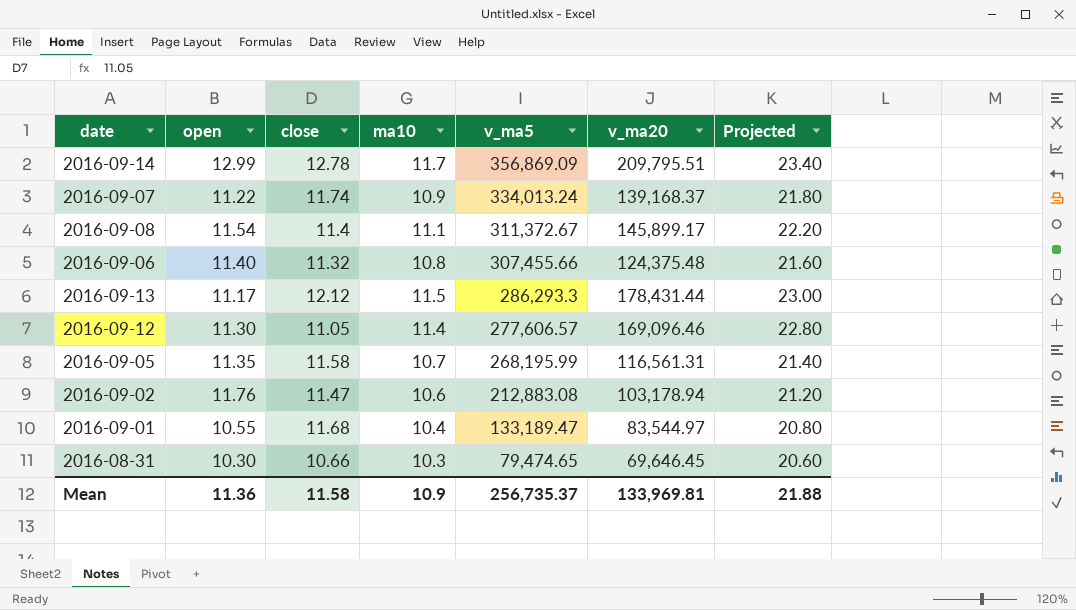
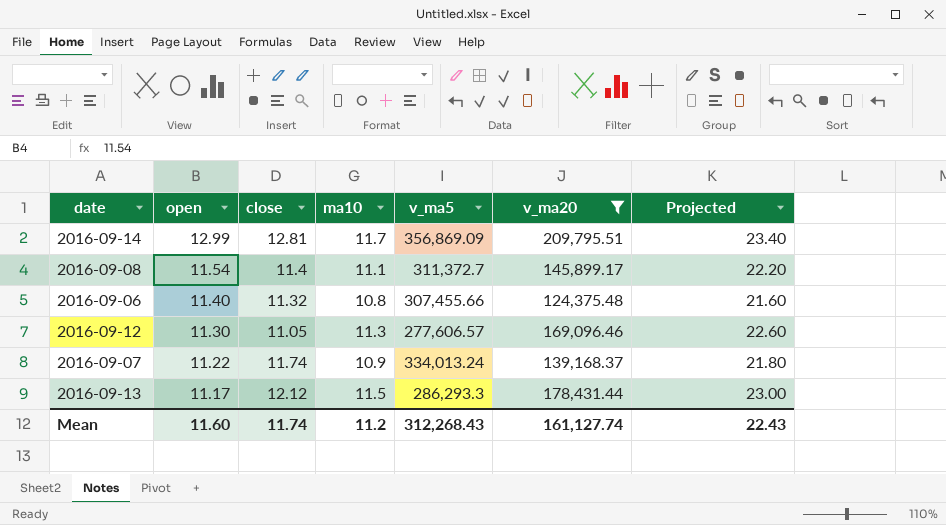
filter: none -> v_ma20 >= 124,375.48
row order: v_ma5 descending -> open descending
2016-09-14 | close: 12.78 -> 12.81
2016-09-08 | v_ma5: 311,372.67 -> 311,372.7
2016-09-12 | ma10: 11.4 -> 11.3
2016-09-12 | Projected: 22.80 -> 22.60
Mean | open: 11.36 -> 11.60
Mean | close: 11.58 -> 11.74
Mean | ma10: 10.9 -> 11.2
Mean | v_ma5: 256,735.37 -> 312,268.43
Mean | v_ma20: 133,969.81 -> 161,127.74
Mean | Projected: 21.88 -> 22.43

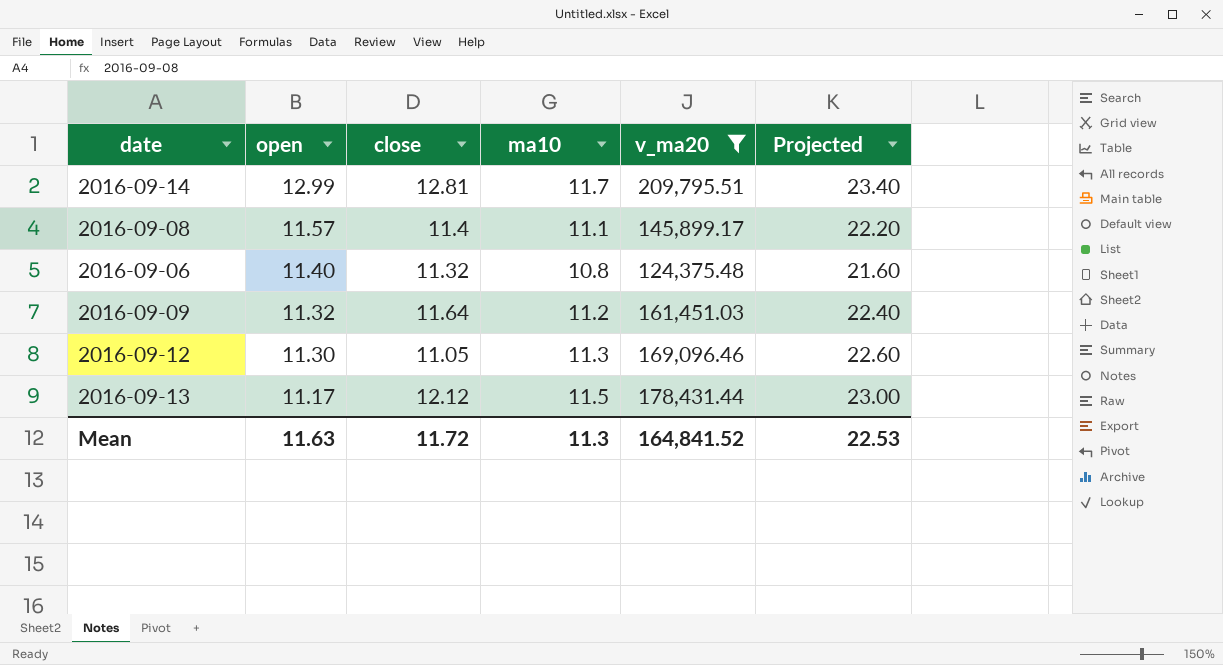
column v_ma5 | position: 5 -> none
row 2016-09-07: 11.22 | 11.74 | 10.9 | 334,013.24 | 139,168.37 | 21.80 -> none
2016-09-08 | open: 11.54 -> 11.57
row 2016-09-09: none -> 11.32 | 11.64 | 11.2 | 161,451.03 | 22.40
Mean | open: 11.60 -> 11.63
Mean | close: 11.74 -> 11.72
Mean | ma10: 11.2 -> 11.3
Mean | v_ma20: 161,127.74 -> 164,841.52
Mean | Projected: 22.43 -> 22.53

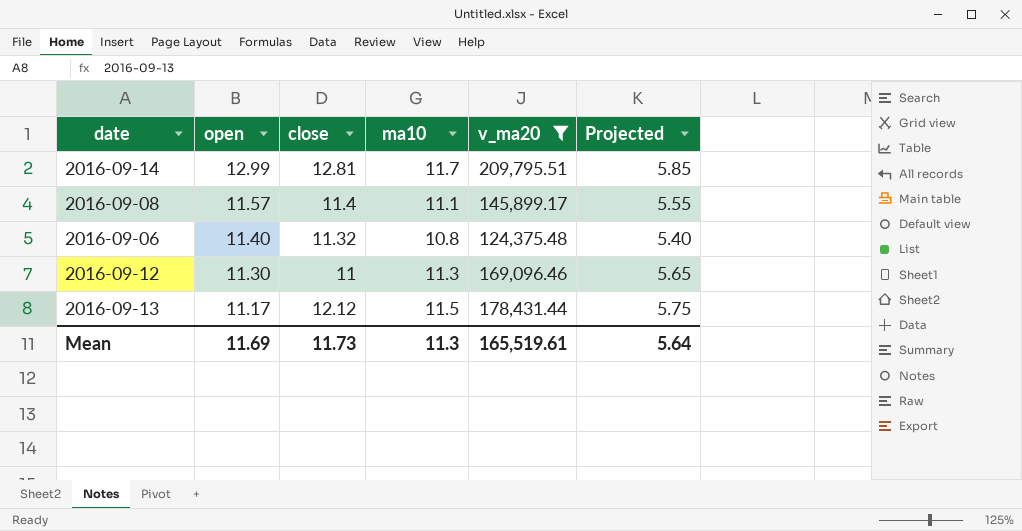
column Projected | formula: [ma10] * 2 -> [ma10] * 0.5
row 2016-09-09: 11.32 | 11.64 | 11.2 | 161,451.03 | 22.40 -> none
2016-09-12 | close: 11.05 -> 11
Mean | open: 11.63 -> 11.69
Mean | close: 11.72 -> 11.73
Mean | v_ma20: 164,841.52 -> 165,519.61
Mean | Projected: 22.53 -> 5.64

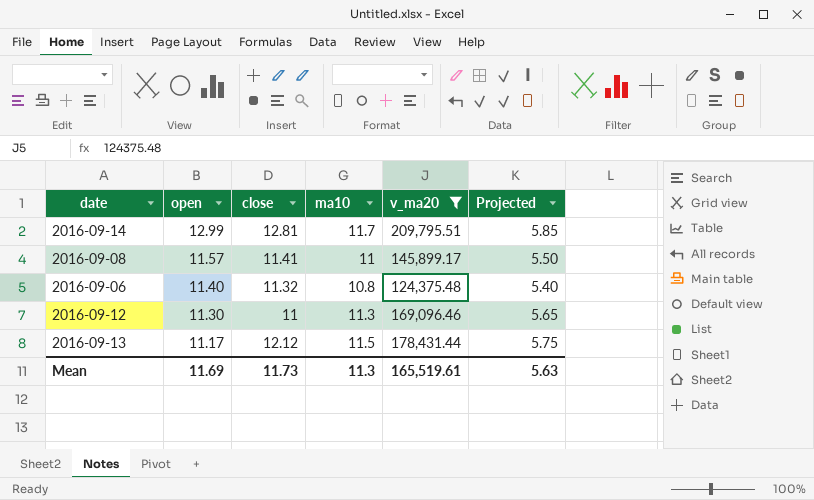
2016-09-08 | close: 11.4 -> 11.41
2016-09-08 | ma10: 11.1 -> 11
2016-09-08 | Projected: 5.55 -> 5.50
Mean | Projected: 5.64 -> 5.63

